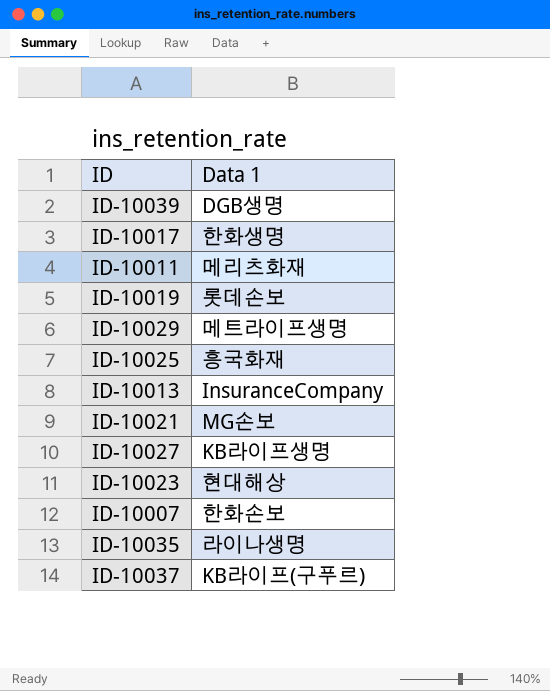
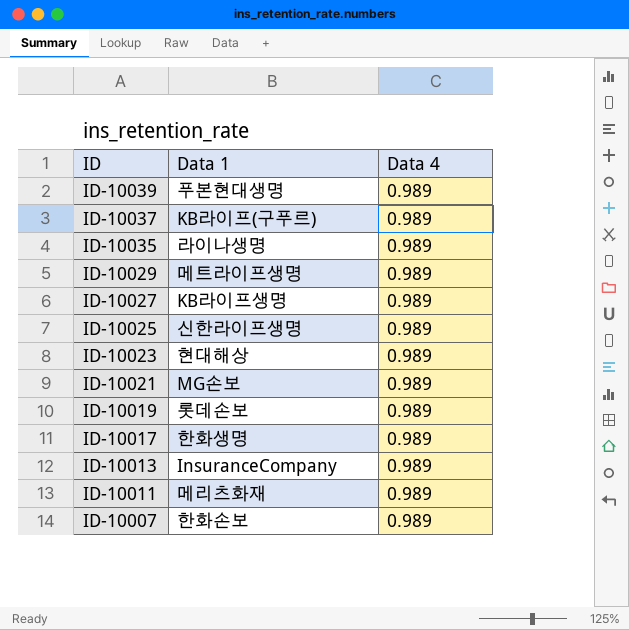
row order: none -> ID descending
column Data 4 | position: none -> 3
ID-10039 | Data 1: DGB생명 -> 푸본현대생명
ID-10025 | Data 1: 흥국화재 -> 신한라이프생명

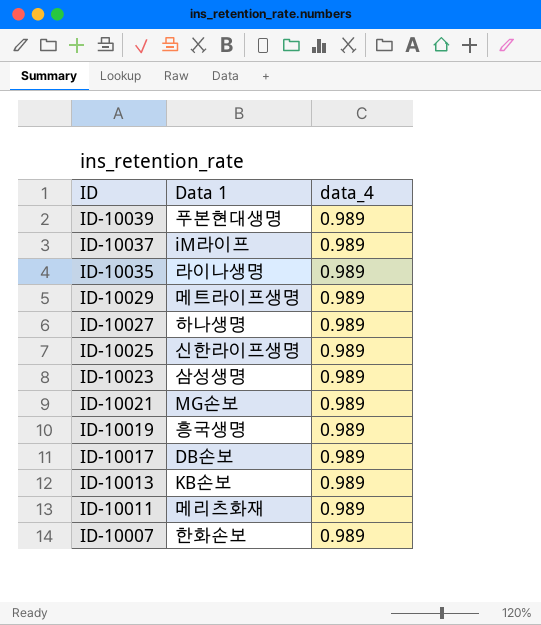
column name: Data 4 -> data_4
ID-10037 | Data 1: KB라이프(구푸르) -> iM라이프
ID-10027 | Data 1: KB라이프생명 -> 하나생명
ID-10023 | Data 1: 현대해상 -> 삼성생명
ID-10019 | Data 1: 롯데손보 -> 흥국생명
ID-10017 | Data 1: 한화생명 -> DB손보
ID-10013 | Data 1: InsuranceCompany -> KB손보

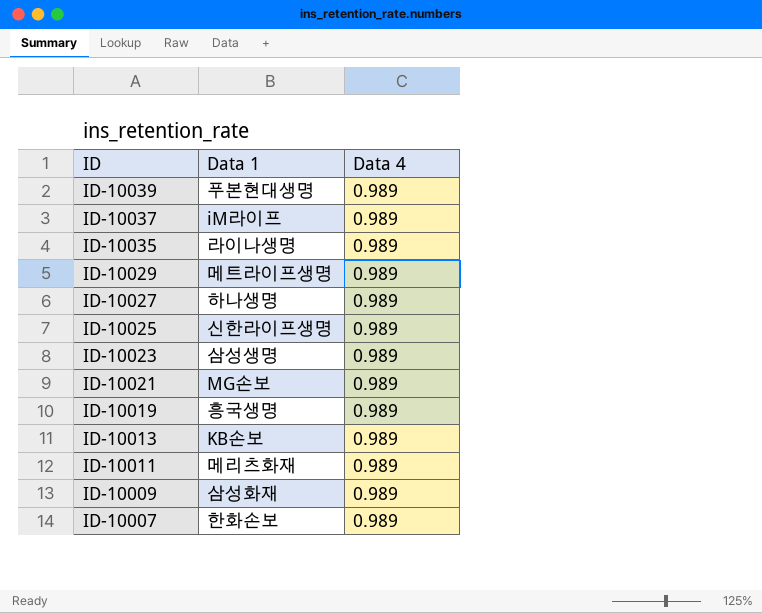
column name: data_4 -> Data 4
row ID-10017: DB손보 | 0.989 -> none
row ID-10009: none -> 삼성화재 | 0.989

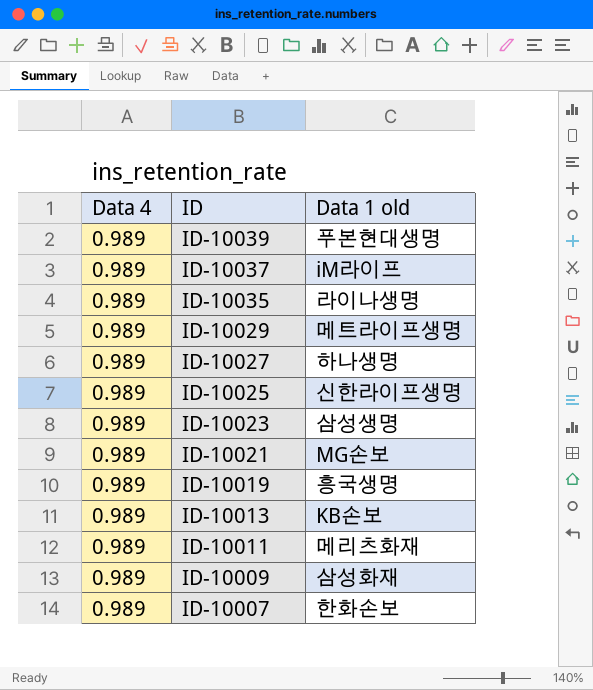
column Data 4 | position: 3 -> 1
column name: Data 1 -> Data 1 old

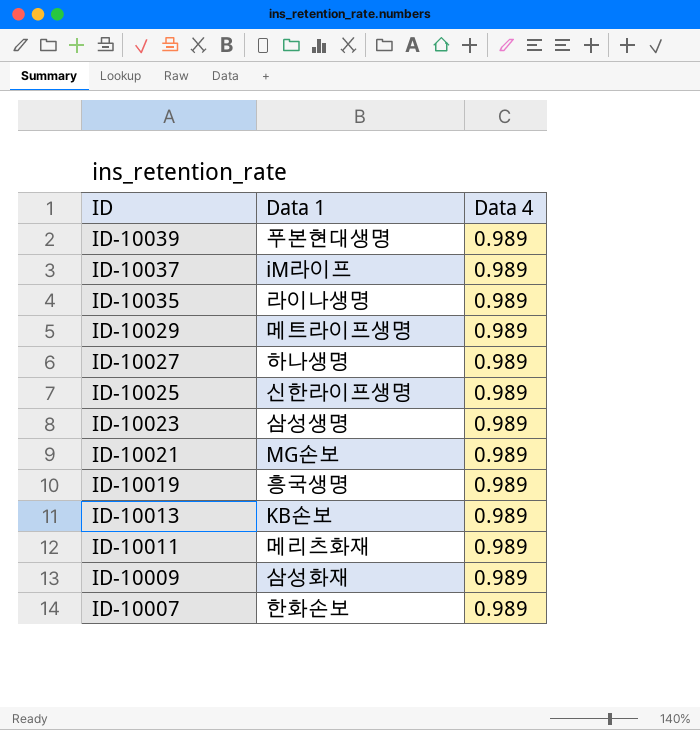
column name: Data 1 old -> Data 1
column Data 4 | position: 1 -> 3

